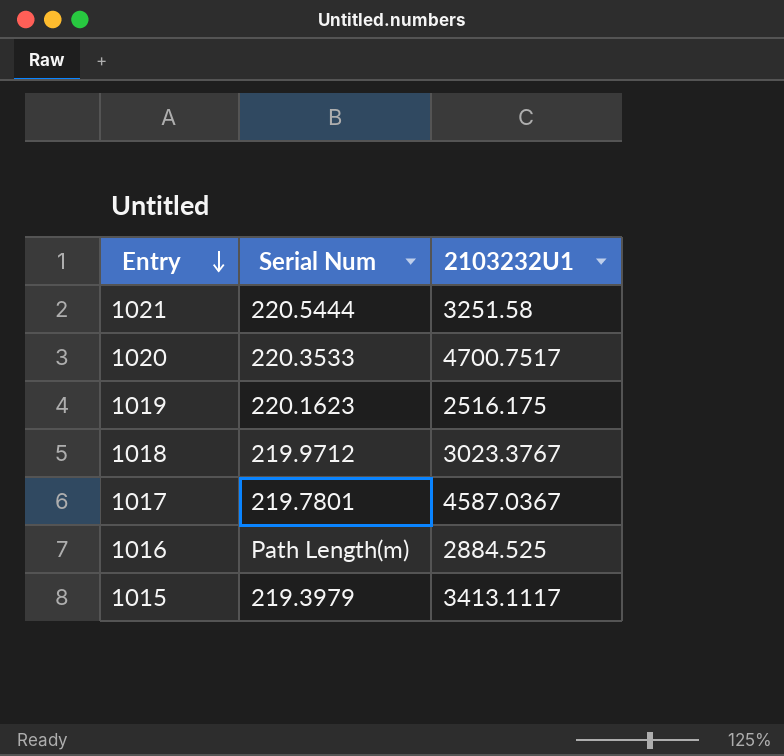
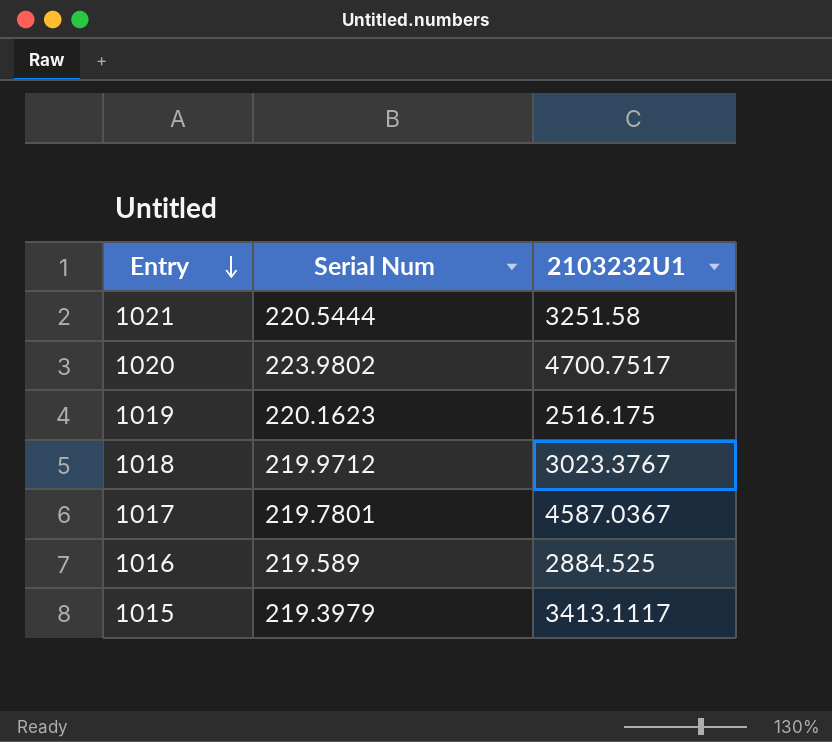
1020 | Serial Num: 220.3533 -> 223.9802
1016 | Serial Num: Path Length(m) -> 219.589

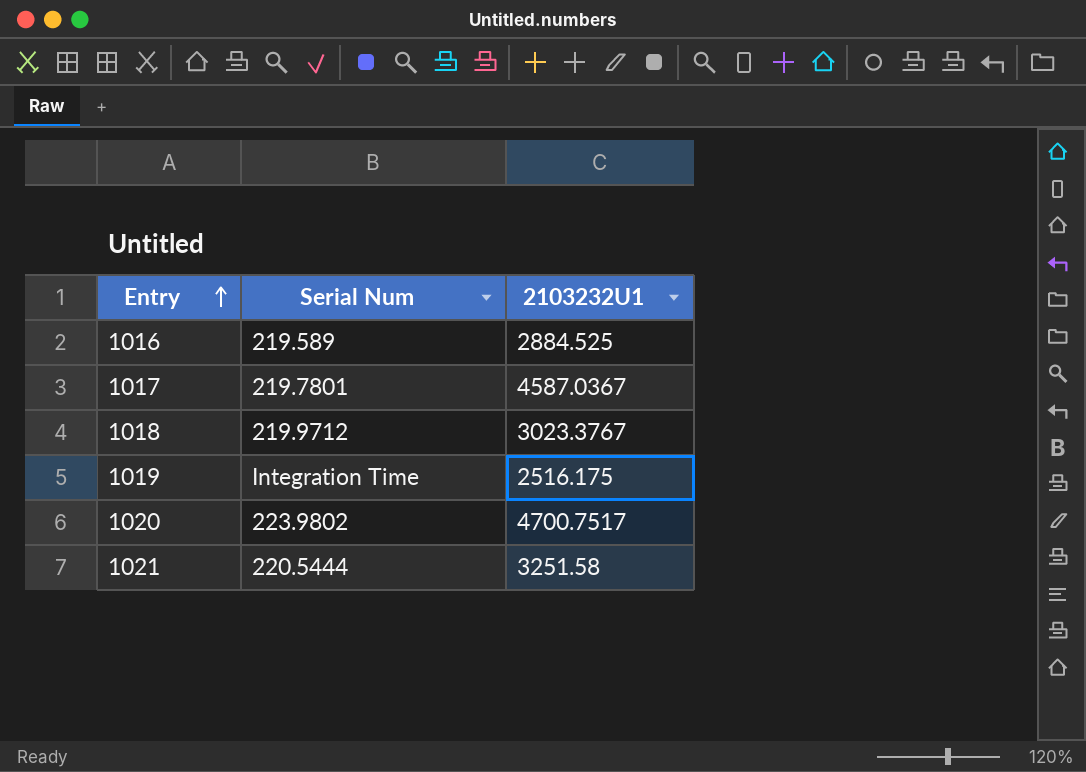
row order: Entry descending -> Entry ascending
row 1015: 219.3979 | 3413.1117 -> none
1019 | Serial Num: 220.1623 -> Integration Time

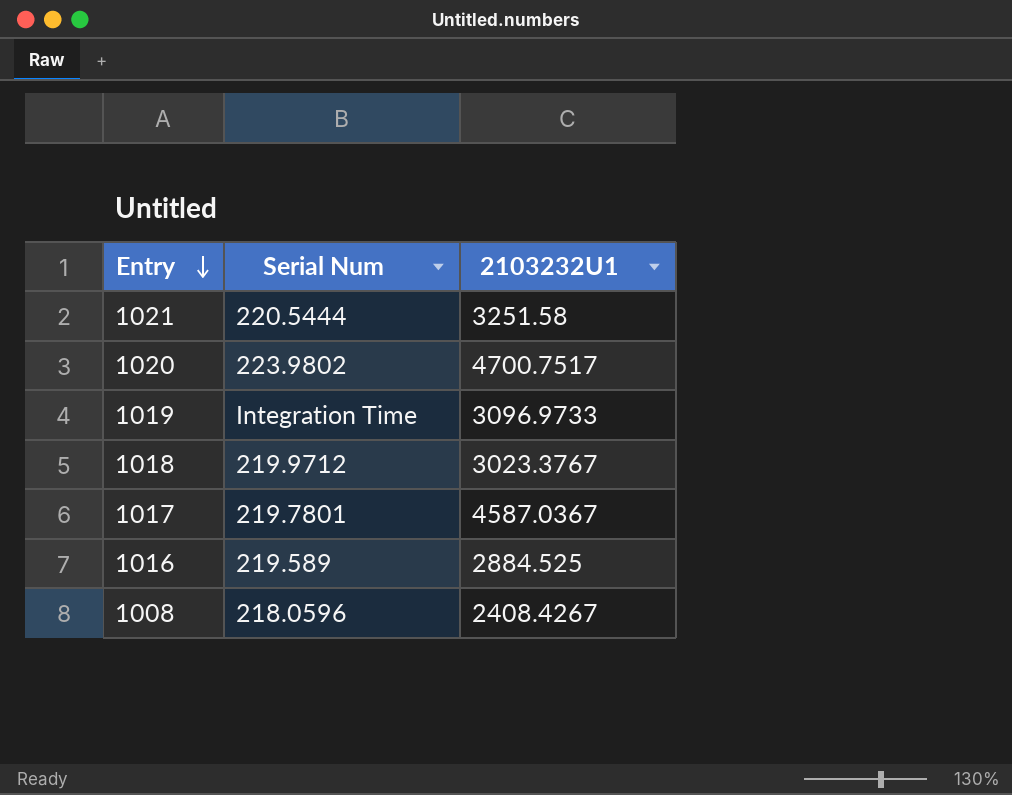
row order: Entry ascending -> Entry descending
1019 | 2103232U1: 2516.175 -> 3096.9733
row 1008: none -> 218.0596 | 2408.4267

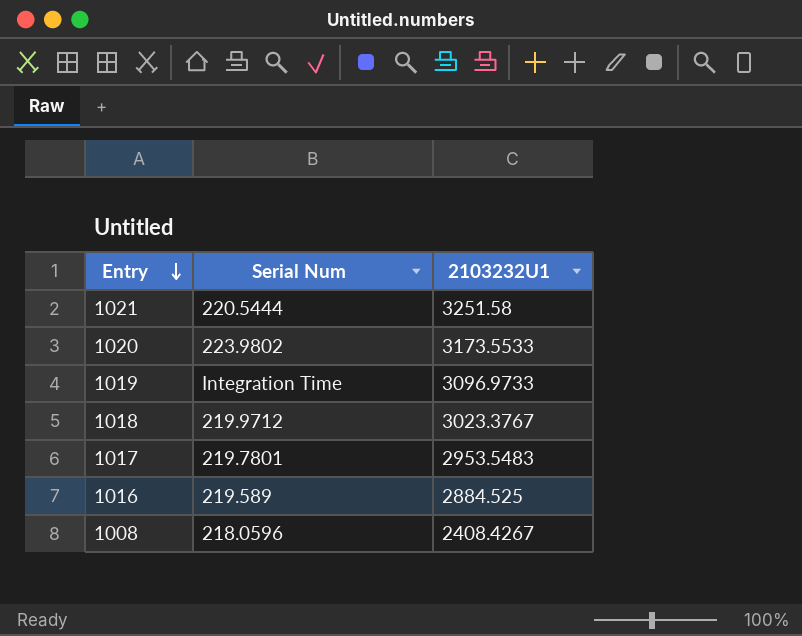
1020 | 2103232U1: 4700.7517 -> 3173.5533
1017 | 2103232U1: 4587.0367 -> 2953.5483

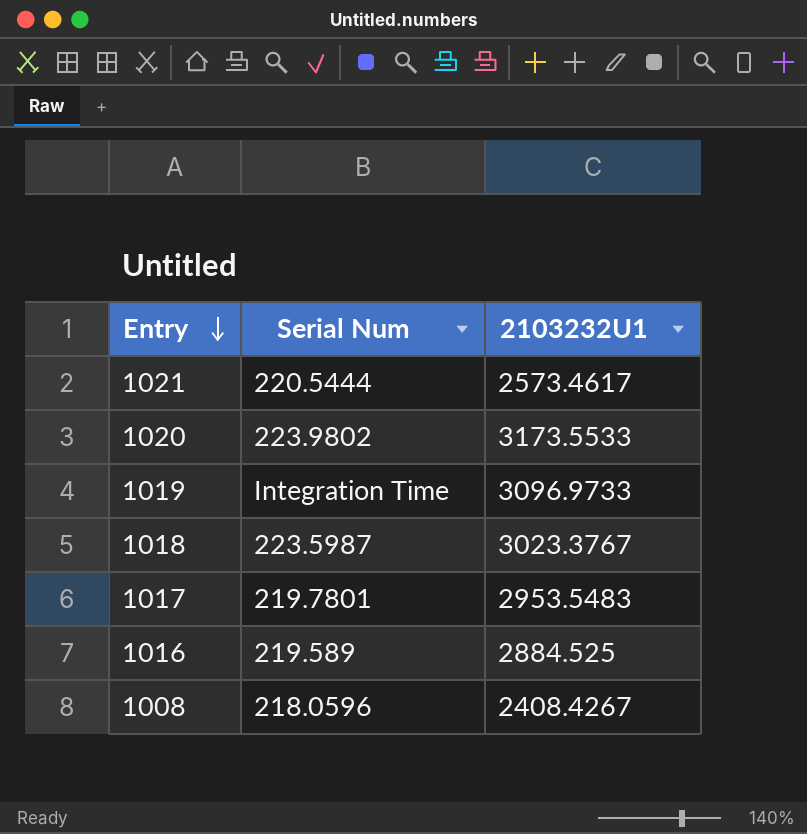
1021 | 2103232U1: 3251.58 -> 2573.4617
1018 | Serial Num: 219.9712 -> 223.5987

